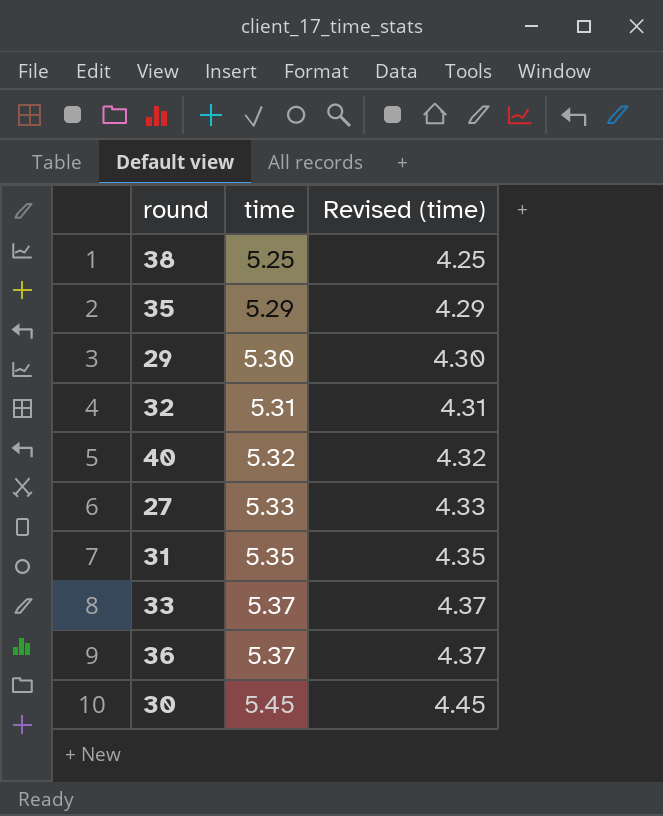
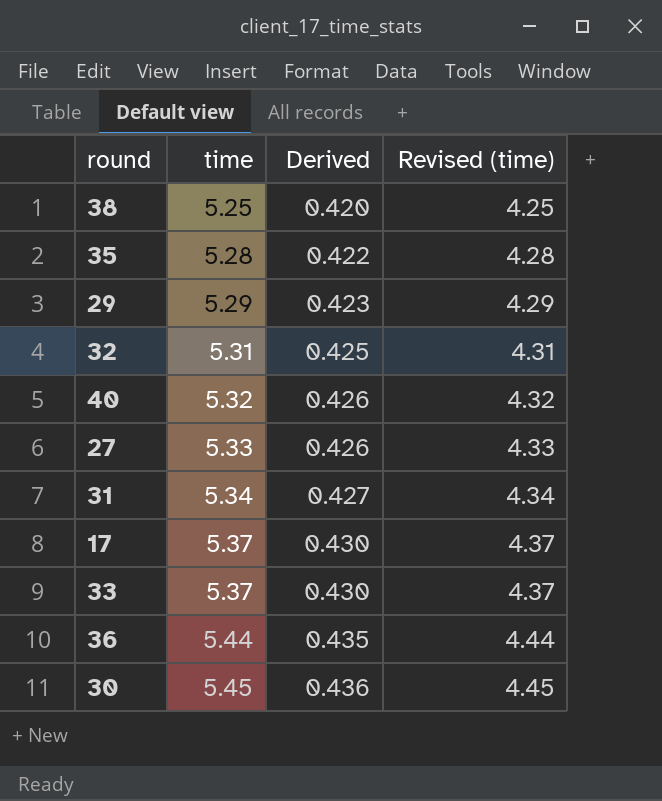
column Derived | formula: none -> [time] * 0.08
35 | time: 5.29 -> 5.28
35 | Revised (time): 4.29 -> 4.28
29 | time: 5.30 -> 5.29
29 | Revised (time): 4.30 -> 4.29
31 | time: 5.35 -> 5.34
31 | Revised (time): 4.35 -> 4.34
row 17: none -> 5.37 | 0.430 | 4.37
36 | time: 5.37 -> 5.44
36 | Revised (time): 4.37 -> 4.44

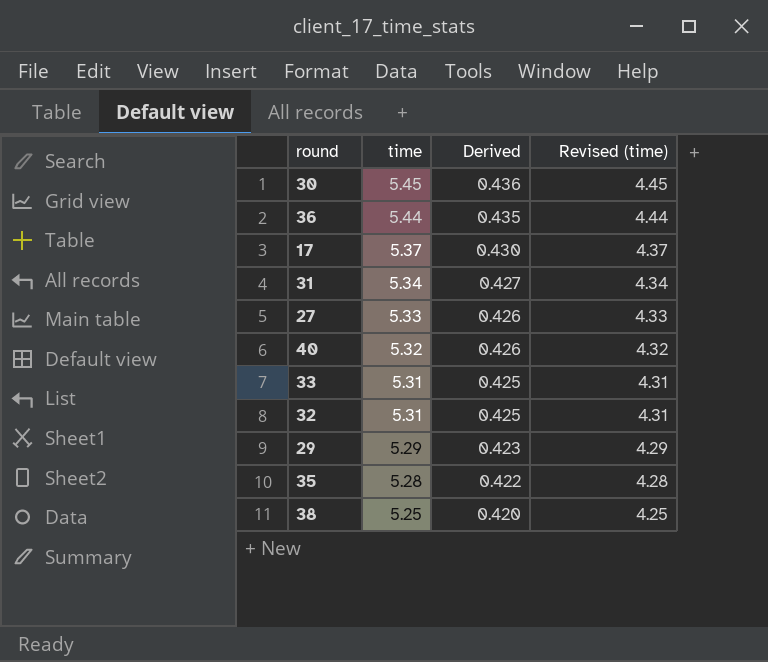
row order: time ascending -> time descending
33 | time: 5.37 -> 5.31
33 | Derived: 0.430 -> 0.425
33 | Revised (time): 4.37 -> 4.31

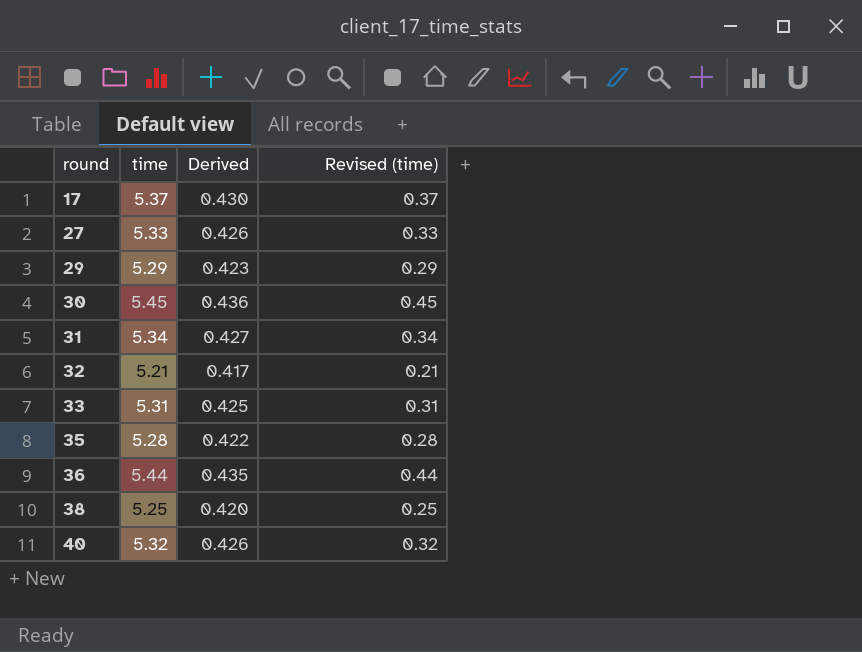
row order: time descending -> round ascending
column Revised (time) | formula: [time] - 1 -> [time] - 5
32 | time: 5.31 -> 5.21
32 | Derived: 0.425 -> 0.417

